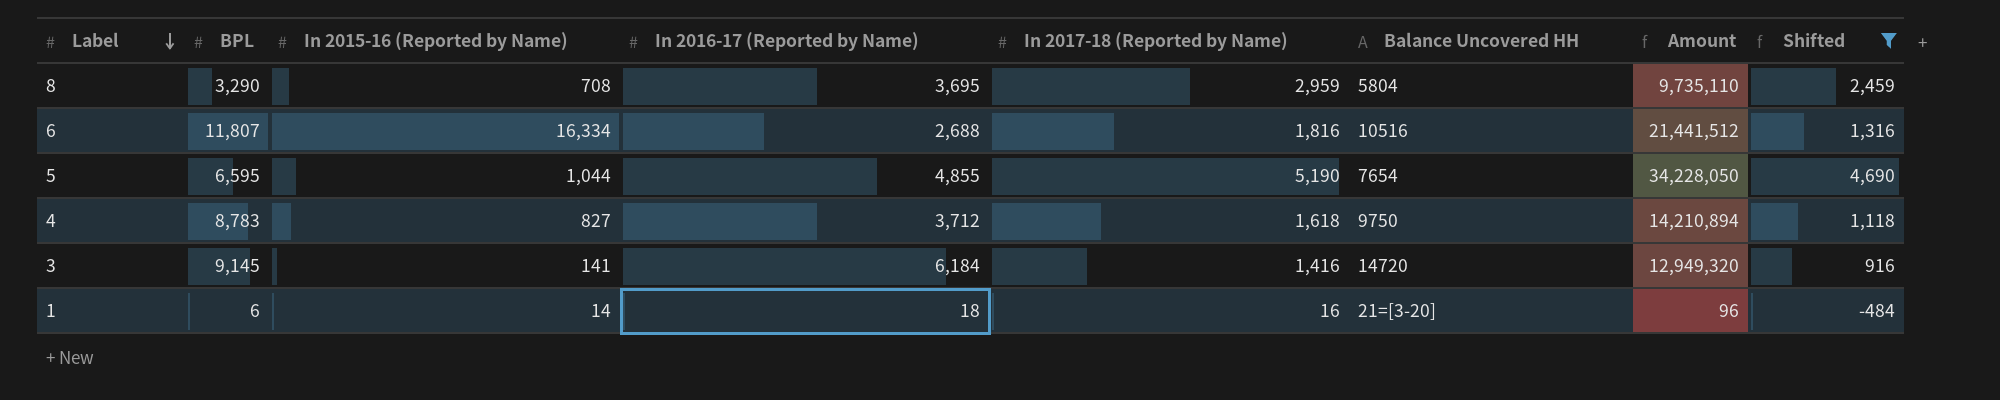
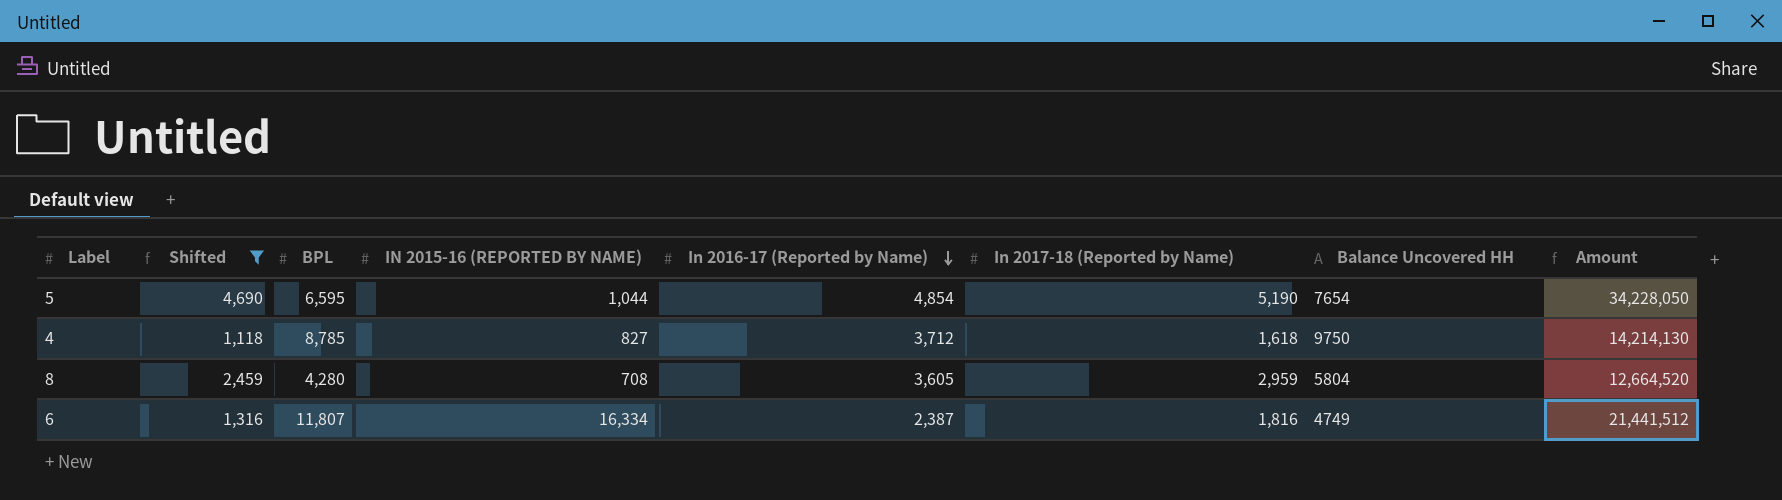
row order: Label descending -> In 2016-17 (Reported by Name) descending
column Shifted | position: 8 -> 2
column name: In 2015-16 (Reported by Name) -> IN 2015-16 (REPORTED BY NAME)
row 3: 9,145 | 141 | 6,184 | 1,416 | 14720 | 12,949,320 | 916 -> none
row 1: 6 | 14 | 18 | 16 | 21=[3-20] | 96 | -484 -> none
5 | In 2016-17 (Reported by Name): 4,855 -> 4,854
4 | BPL: 8,783 -> 8,785
4 | Amount: 14,210,894 -> 14,214,130
8 | BPL: 3,290 -> 4,280
8 | In 2016-17 (Reported by Name): 3,695 -> 3,605
8 | Amount: 9,735,110 -> 12,664,520
6 | In 2016-17 (Reported by Name): 2,688 -> 2,387
6 | Balance Uncovered HH: 10516 -> 4749

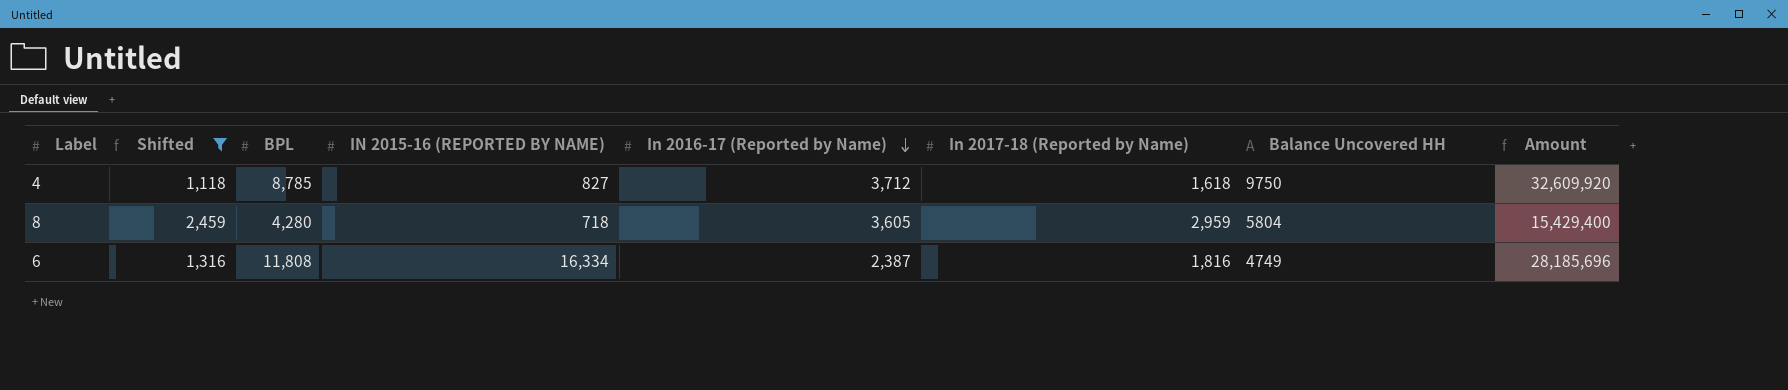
column Amount | formula: [BPL] * [In 2017-18 (Reported by Name)] -> [BPL] * [In 2016-17 (Reported by Name)]
row 5: 4,690 | 6,595 | 1,044 | 4,854 | 5,190 | 7654 | 34,228,050 -> none
8 | IN 2015-16 (REPORTED BY NAME): 708 -> 718
6 | BPL: 11,807 -> 11,808

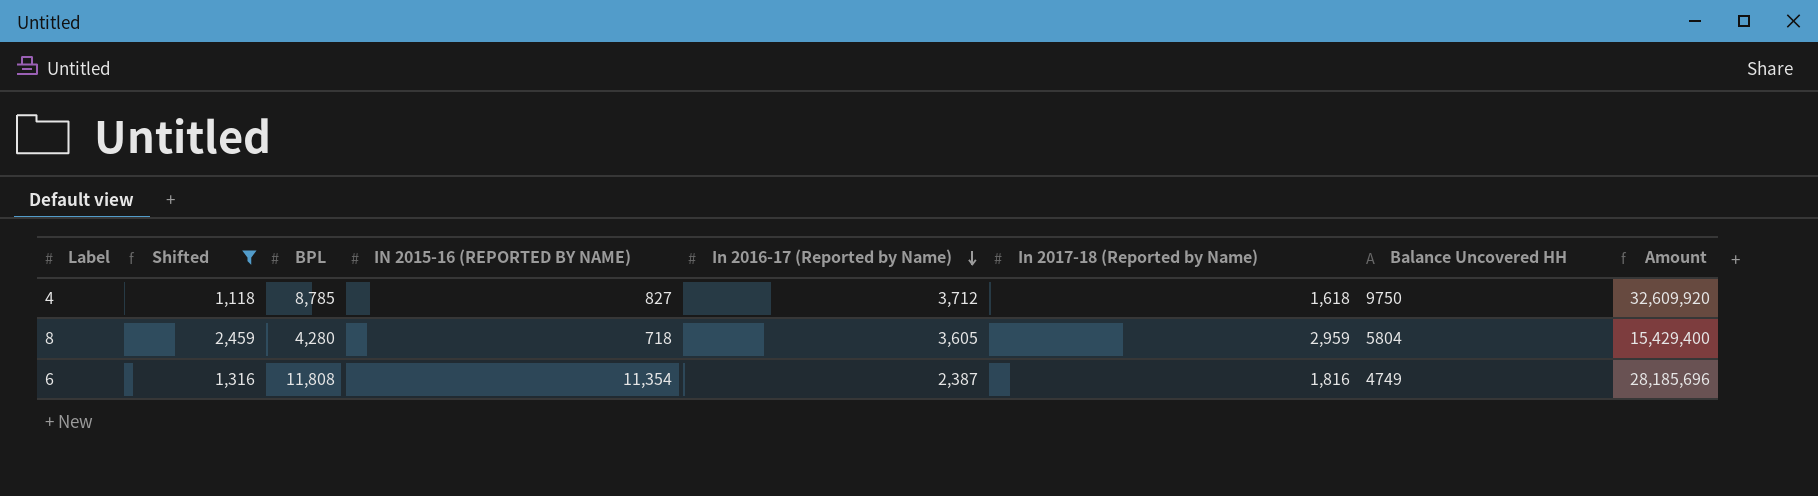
6 | IN 2015-16 (REPORTED BY NAME): 16,334 -> 11,354

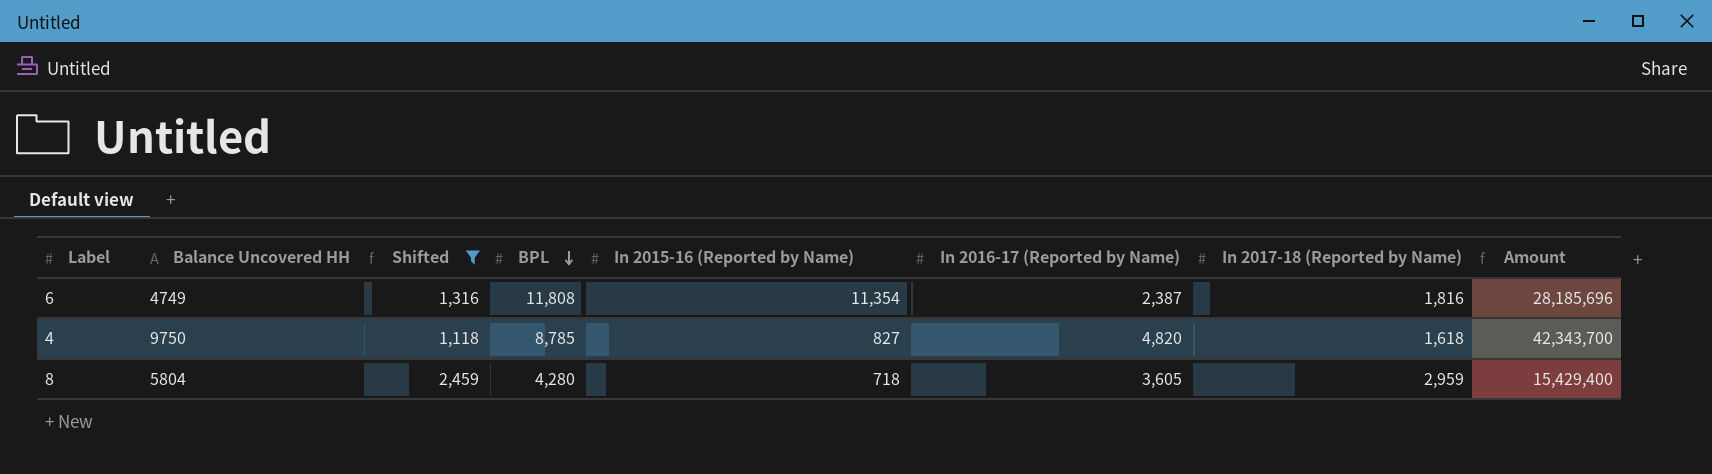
row order: In 2016-17 (Reported by Name) descending -> BPL descending
column Balance Uncovered HH | position: 7 -> 2
column name: IN 2015-16 (REPORTED BY NAME) -> In 2015-16 (Reported by Name)
4 | In 2016-17 (Reported by Name): 3,712 -> 4,820
4 | Amount: 32,609,920 -> 42,343,700

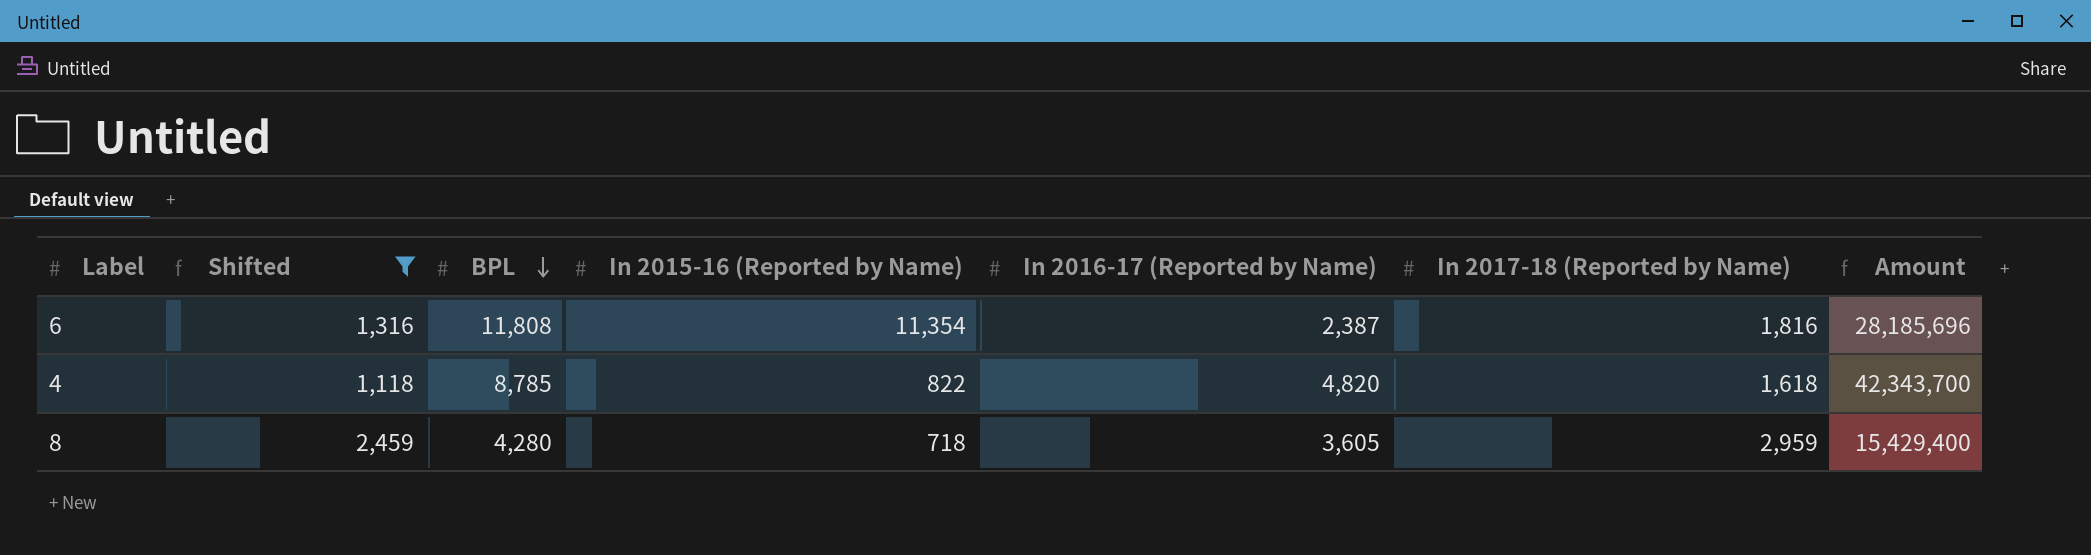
column Balance Uncovered HH | position: 2 -> none
4 | In 2015-16 (Reported by Name): 827 -> 822

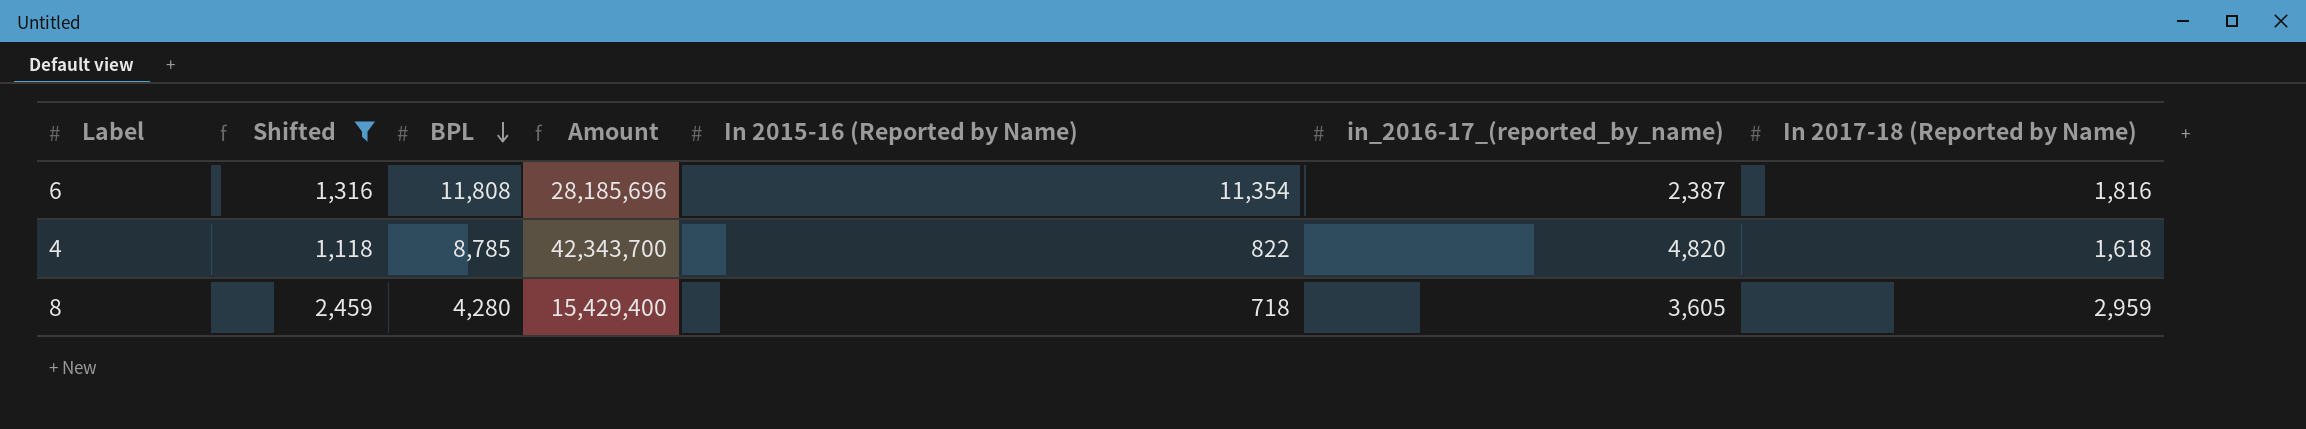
column Amount | position: 7 -> 4
column name: In 2016-17 (Reported by Name) -> in_2016-17_(reported_by_name)

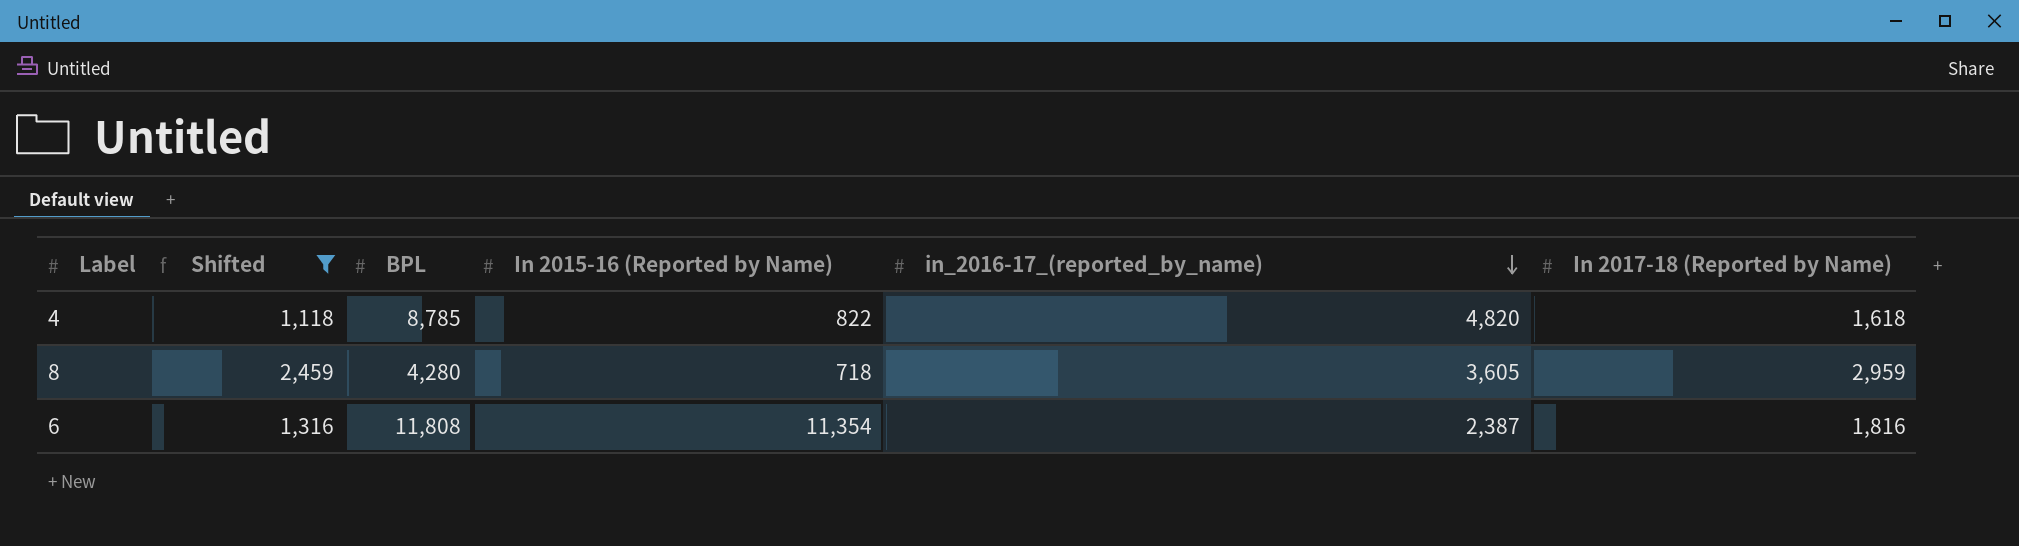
row order: BPL descending -> in_2016-17_(reported_by_name) descending
column Amount | formula: [BPL] * [in_2016-17_(reported_by_name)] -> none

